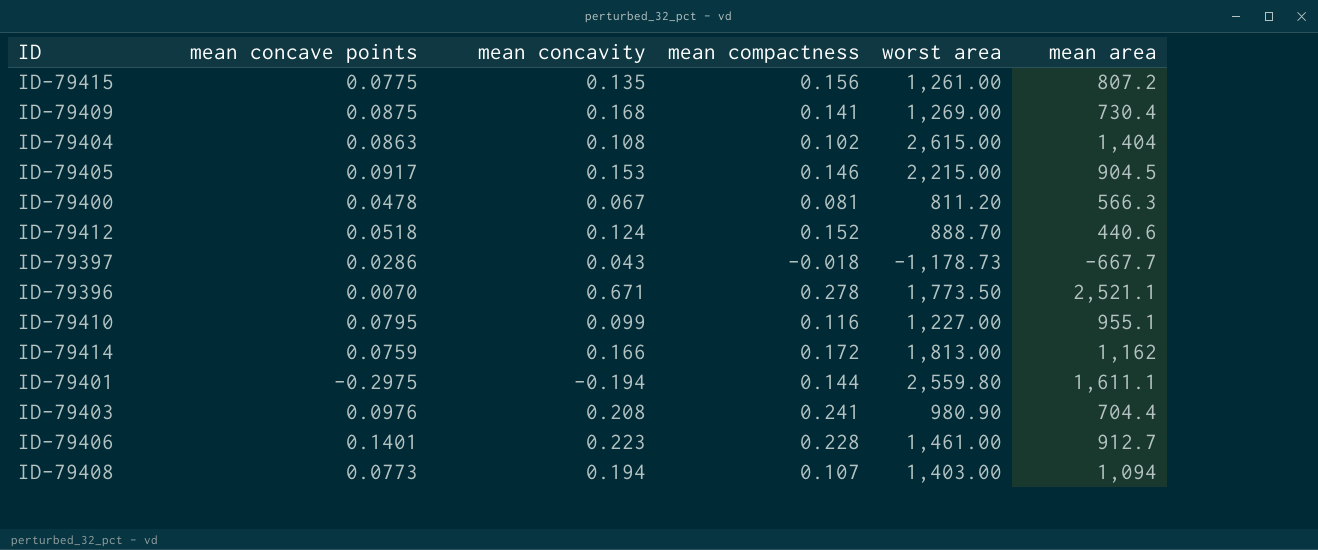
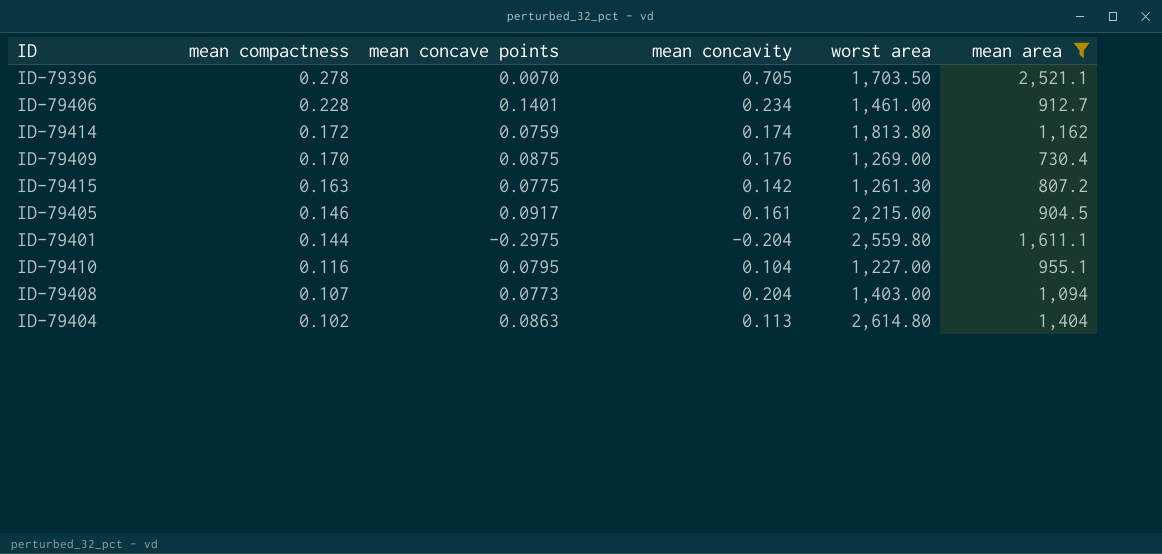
filter: none -> mean area >= 730.4
row order: none -> mean compactness descending
column mean compactness | position: 4 -> 2
ID-79396 | mean concavity: 0.671 -> 0.705
ID-79396 | worst area: 1,773.50 -> 1,703.50
ID-79406 | mean concavity: 0.223 -> 0.234
ID-79414 | mean concavity: 0.166 -> 0.174
ID-79414 | worst area: 1,813.00 -> 1,813.80
ID-79409 | mean compactness: 0.141 -> 0.170
ID-79409 | mean concavity: 0.168 -> 0.176
ID-79415 | mean compactness: 0.156 -> 0.163
ID-79415 | mean concavity: 0.135 -> 0.142
ID-79415 | worst area: 1,261.00 -> 1,261.30
ID-79405 | mean concavity: 0.153 -> 0.161
ID-79401 | mean concavity: -0.194 -> -0.204
ID-79410 | mean concavity: 0.099 -> 0.104
ID-79408 | mean concavity: 0.194 -> 0.204
ID-79404 | mean concavity: 0.108 -> 0.113
ID-79404 | worst area: 2,615.00 -> 2,614.80

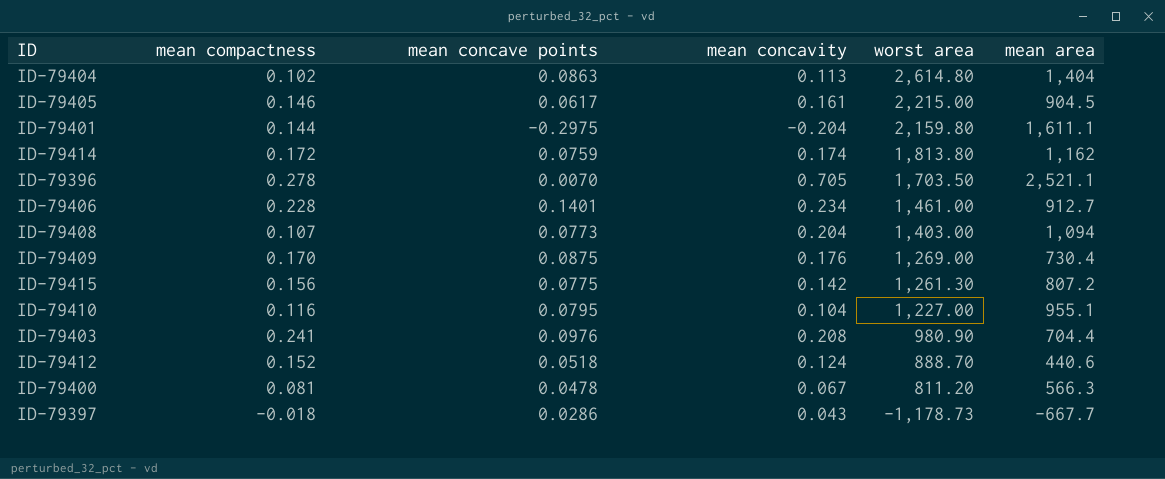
filter: mean area >= 730.4 -> none
row order: mean compactness descending -> worst area descending
ID-79405 | mean concave points: 0.0917 -> 0.0617
ID-79401 | worst area: 2,559.80 -> 2,159.80
ID-79415 | mean compactness: 0.163 -> 0.156

